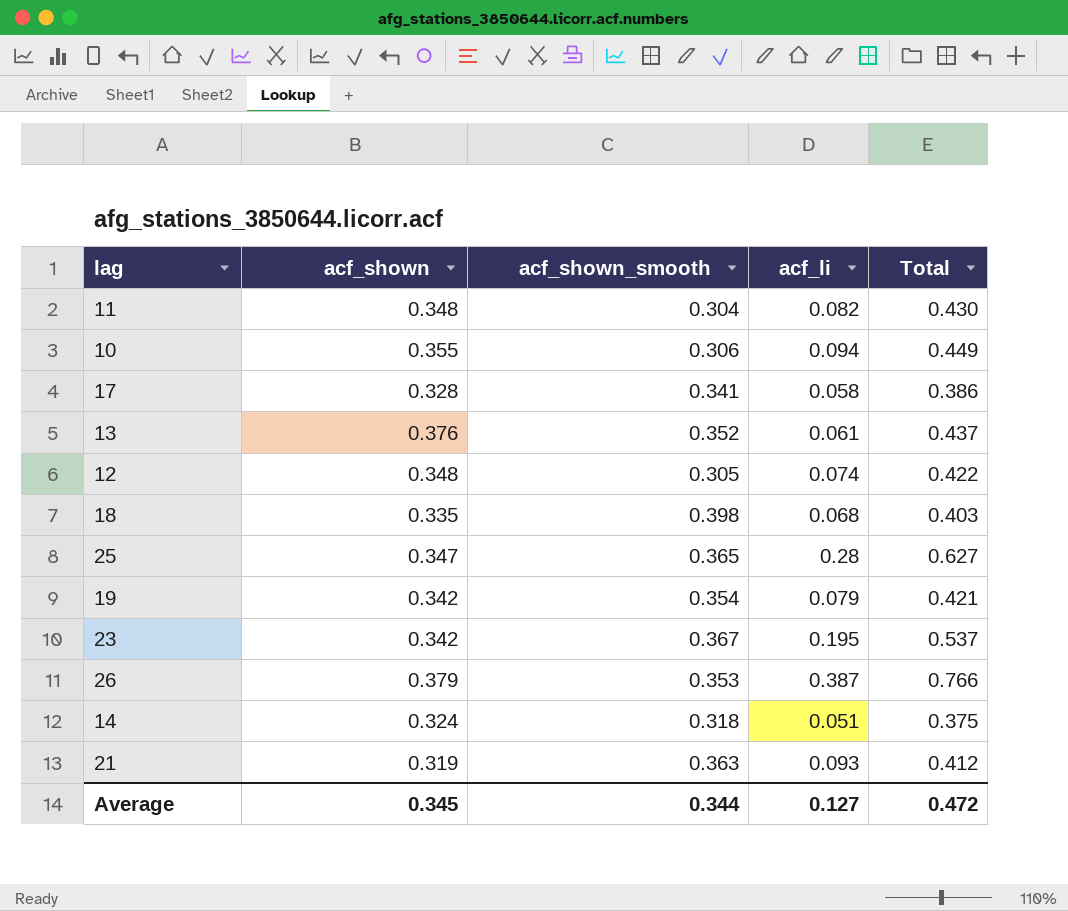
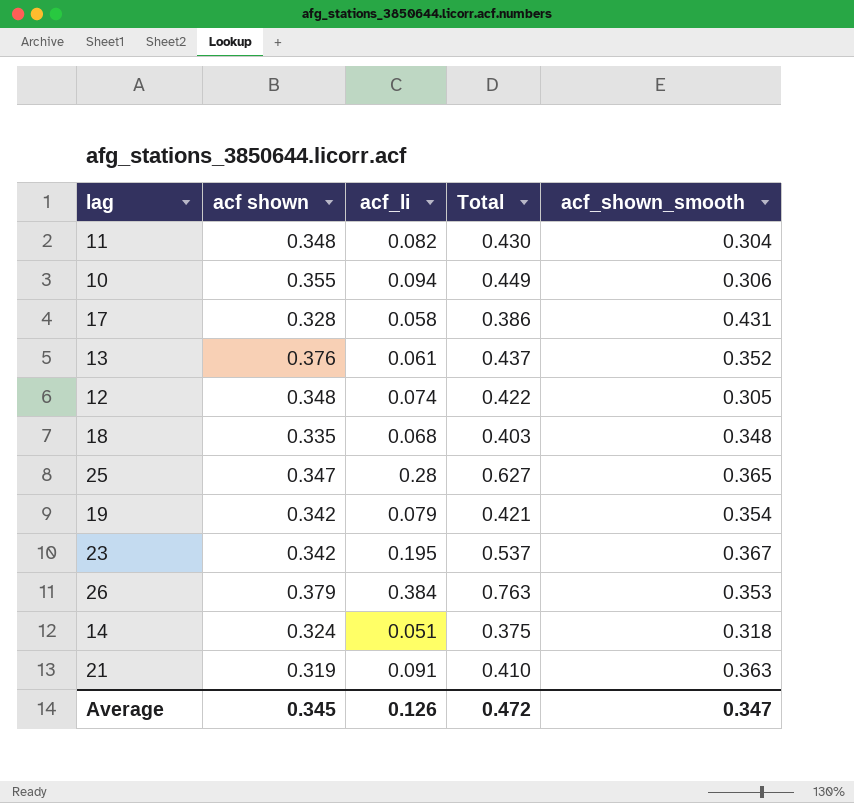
column name: acf_shown -> acf shown
column acf_shown_smooth | position: 3 -> 5
17 | acf_shown_smooth: 0.341 -> 0.431
18 | acf_shown_smooth: 0.398 -> 0.348
26 | acf_li: 0.387 -> 0.384
26 | Total: 0.766 -> 0.763
21 | acf_li: 0.093 -> 0.091
21 | Total: 0.412 -> 0.410
Average | acf_li: 0.127 -> 0.126
Average | acf_shown_smooth: 0.344 -> 0.347

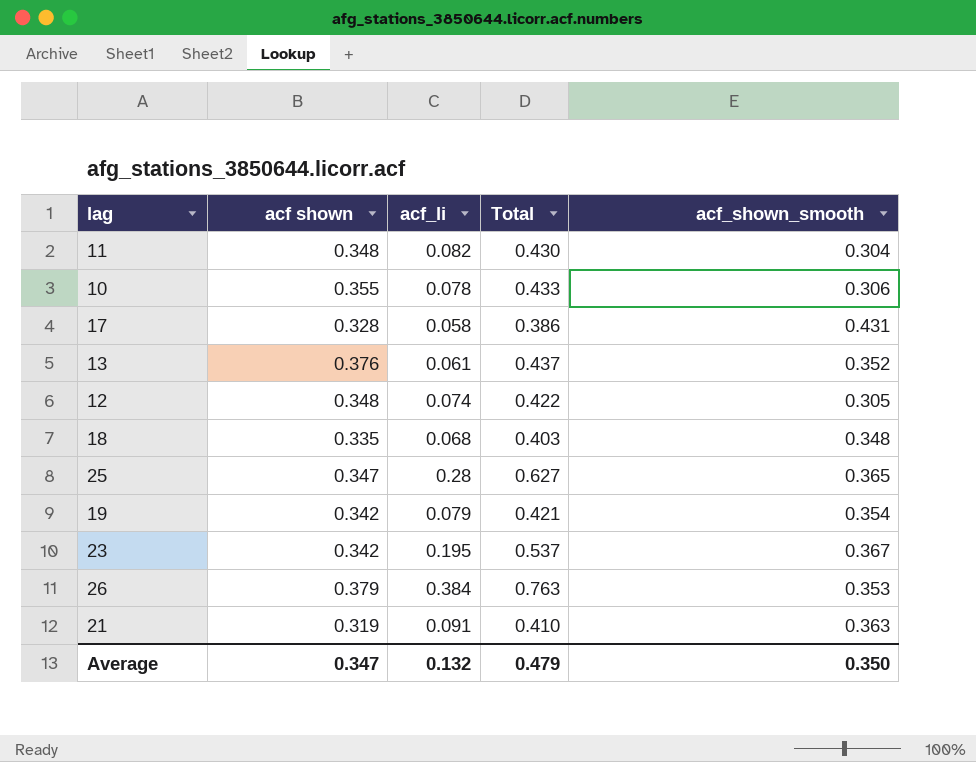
row 14: 0.324 | 0.051 | 0.375 | 0.318 -> none
10 | acf_li: 0.094 -> 0.078
10 | Total: 0.449 -> 0.433
Average | acf shown: 0.345 -> 0.347
Average | acf_li: 0.126 -> 0.132
Average | Total: 0.472 -> 0.479
Average | acf_shown_smooth: 0.347 -> 0.350

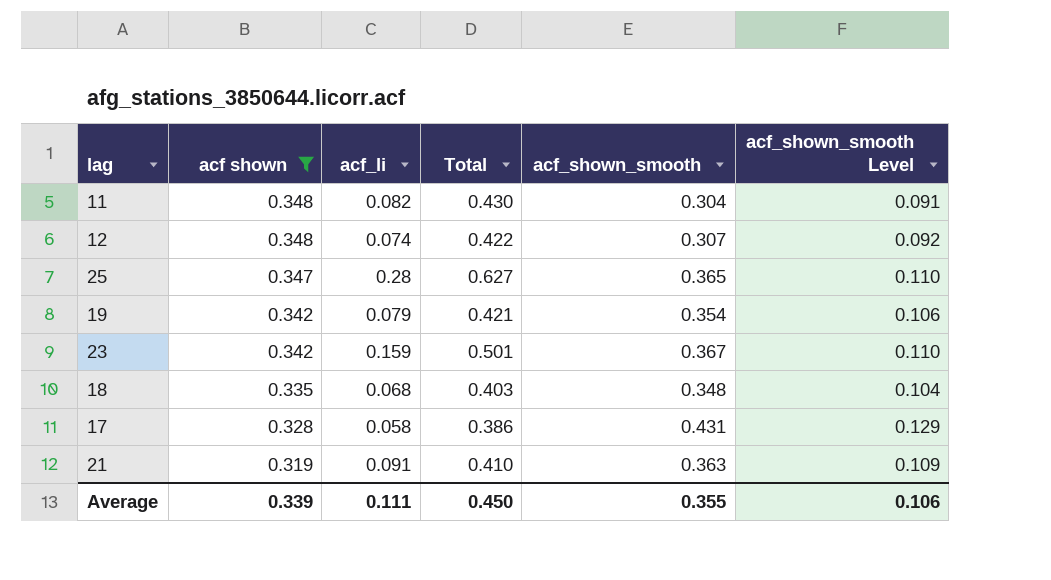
filter: none -> acf shown <= 0.348
row order: none -> acf shown descending
column acf_shown_smooth Level | formula: none -> [acf_shown_smooth] * 0.3
12 | acf_shown_smooth: 0.305 -> 0.307
23 | acf_li: 0.195 -> 0.159
23 | Total: 0.537 -> 0.501
Average | acf shown: 0.347 -> 0.339
Average | acf_li: 0.132 -> 0.111
Average | Total: 0.479 -> 0.450
Average | acf_shown_smooth: 0.350 -> 0.355

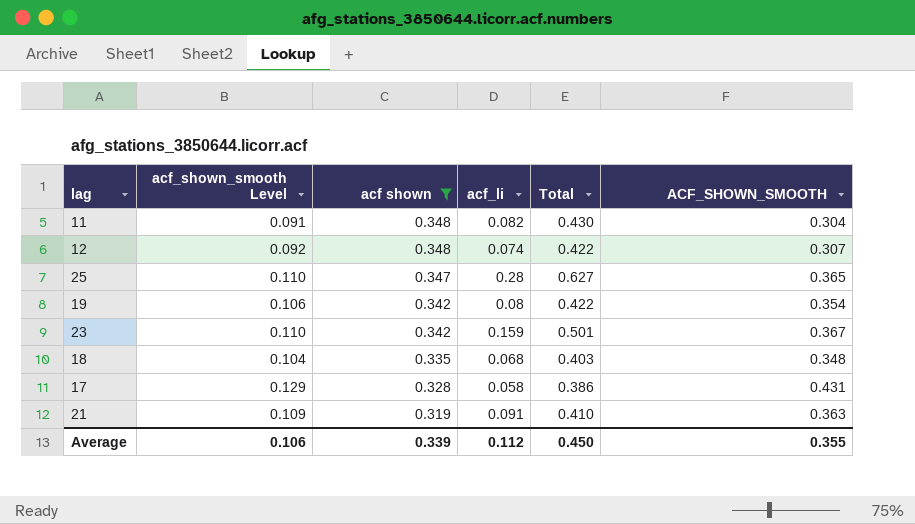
column acf_shown_smooth Level | position: 6 -> 2
column name: acf_shown_smooth -> ACF_SHOWN_SMOOTH
19 | acf_li: 0.079 -> 0.08
19 | Total: 0.421 -> 0.422
Average | acf_li: 0.111 -> 0.112

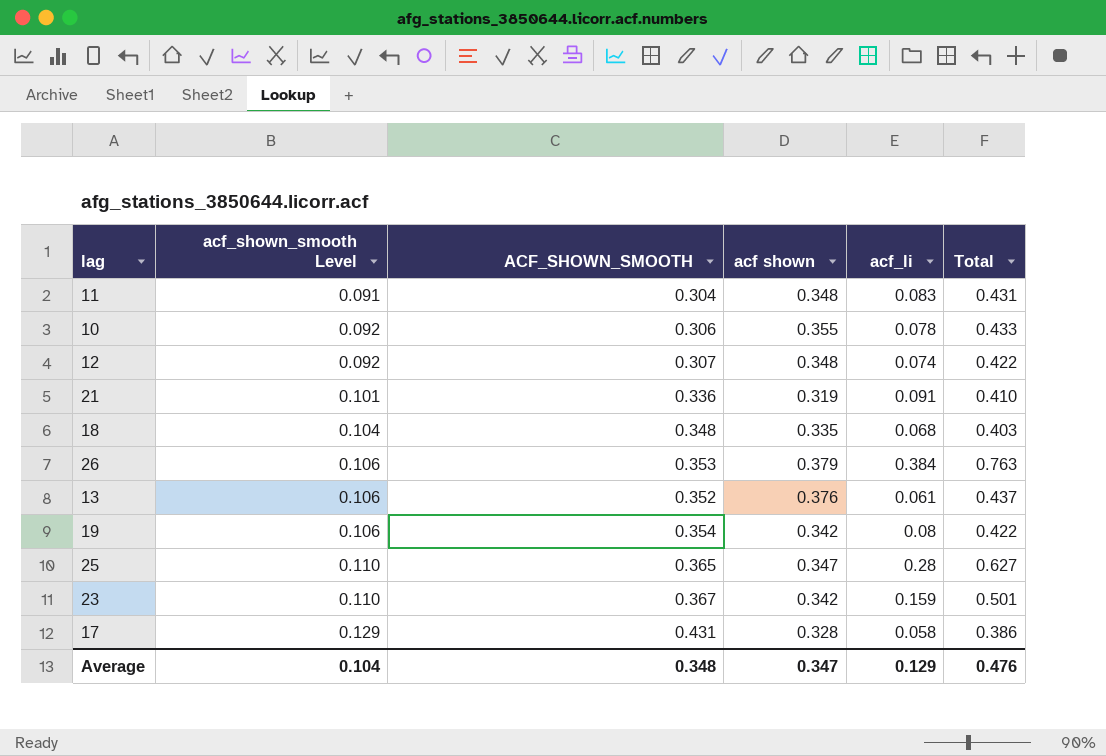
filter: acf shown <= 0.348 -> none
row order: acf shown descending -> acf_shown_smooth Level ascending
column ACF_SHOWN_SMOOTH | position: 6 -> 3
11 | acf_li: 0.082 -> 0.083
11 | Total: 0.430 -> 0.431
21 | acf_shown_smooth Level: 0.109 -> 0.101
21 | ACF_SHOWN_SMOOTH: 0.363 -> 0.336
Average | acf_shown_smooth Level: 0.106 -> 0.104
Average | ACF_SHOWN_SMOOTH: 0.355 -> 0.348
Average | acf shown: 0.339 -> 0.347
Average | acf_li: 0.112 -> 0.129
Average | Total: 0.450 -> 0.476

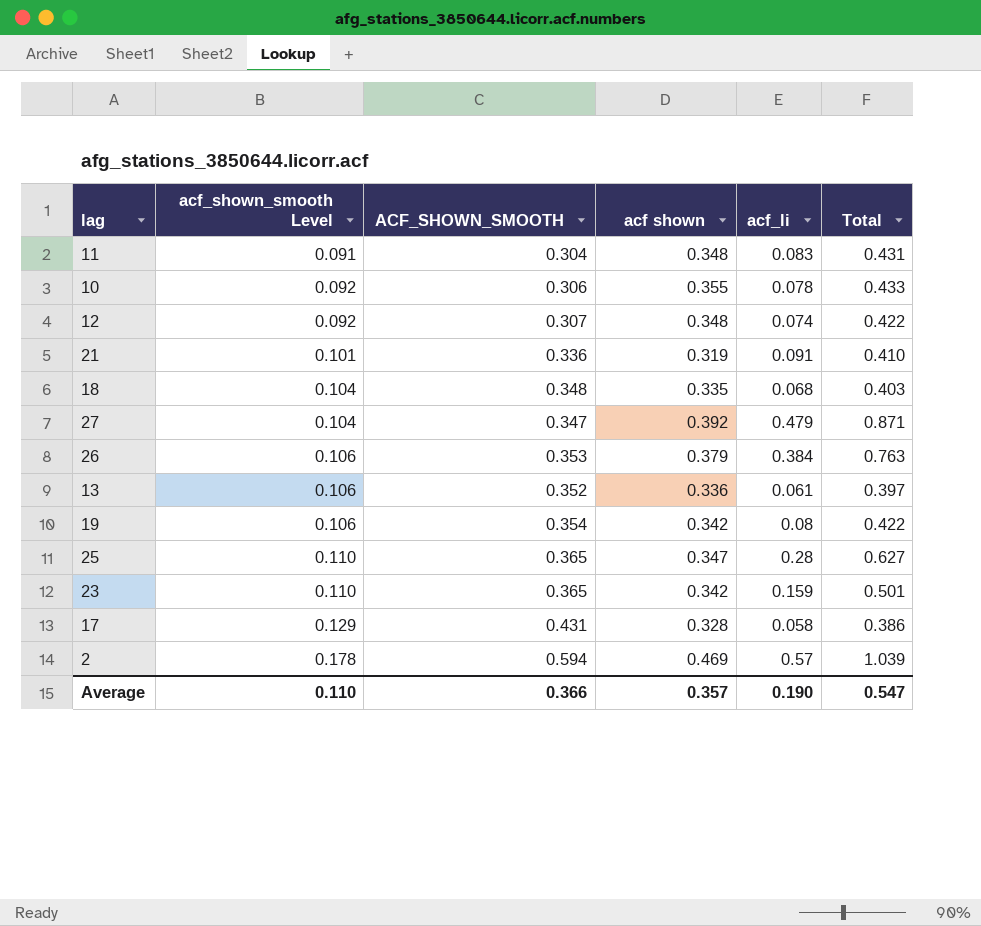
row 27: none -> 0.104 | 0.347 | 0.392 | 0.479 | 0.871
13 | acf shown: 0.376 -> 0.336
13 | Total: 0.437 -> 0.397
23 | ACF_SHOWN_SMOOTH: 0.367 -> 0.365
row 2: none -> 0.178 | 0.594 | 0.469 | 0.57 | 1.039
Average | acf_shown_smooth Level: 0.104 -> 0.110
Average | ACF_SHOWN_SMOOTH: 0.348 -> 0.366
Average | acf shown: 0.347 -> 0.357
Average | acf_li: 0.129 -> 0.190
Average | Total: 0.476 -> 0.547

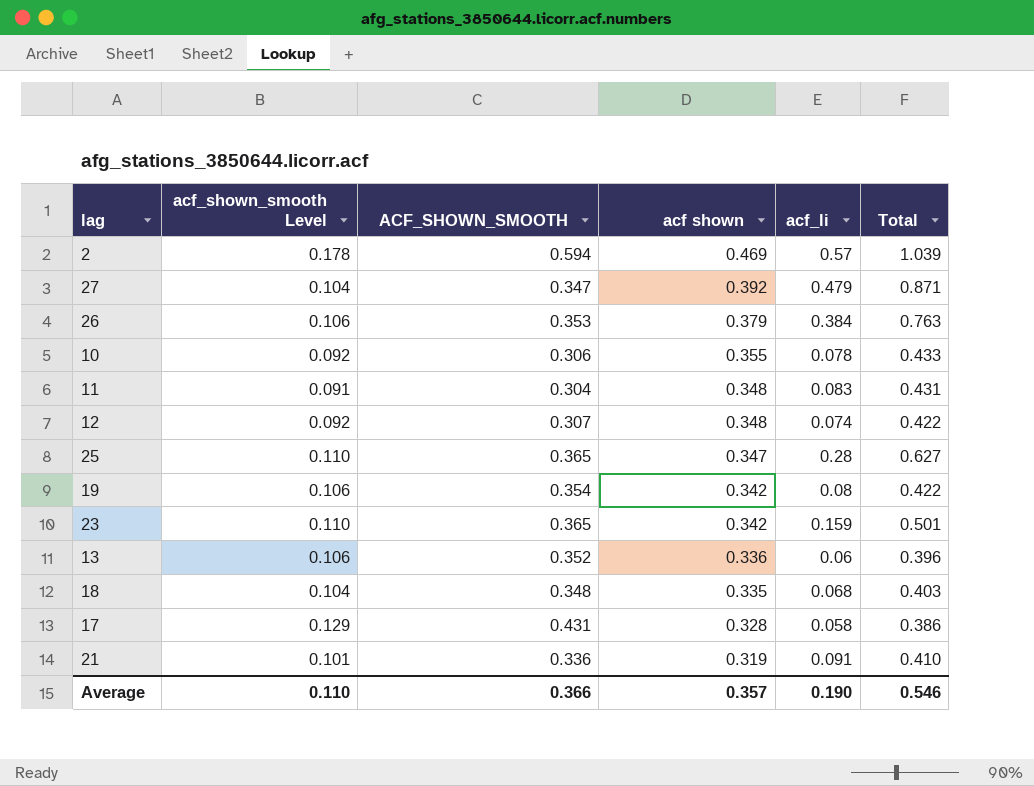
row order: acf_shown_smooth Level ascending -> acf shown descending
13 | acf_li: 0.061 -> 0.06
13 | Total: 0.397 -> 0.396
Average | Total: 0.547 -> 0.546

